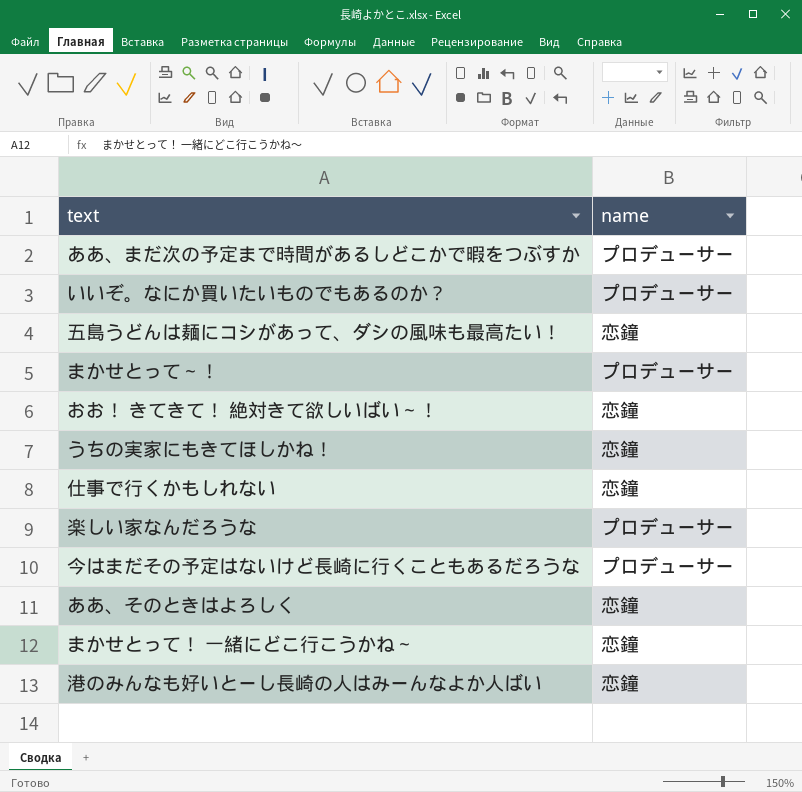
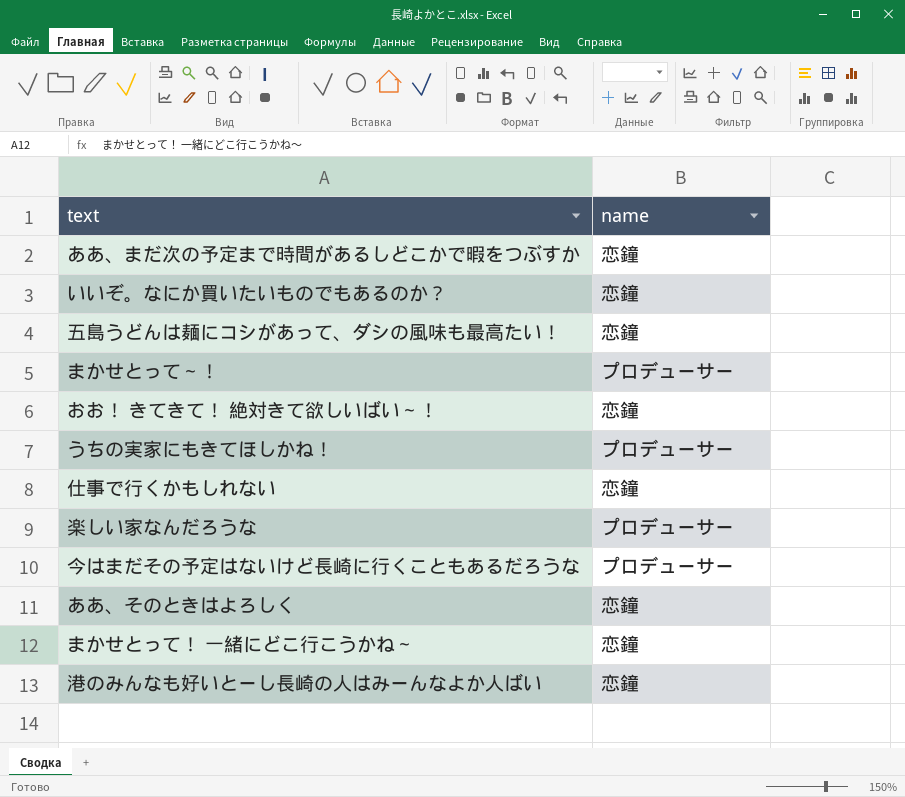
ああ、まだ次の予定まで時間があるしどこかで暇をつぶすか | name: プロデューサー -> 恋鐘
いいぞ。なにか買いたいものでもあるのか？ | name: プロデューサー -> 恋鐘
うちの実家にもきてほしかね！ | name: 恋鐘 -> プロデューサー

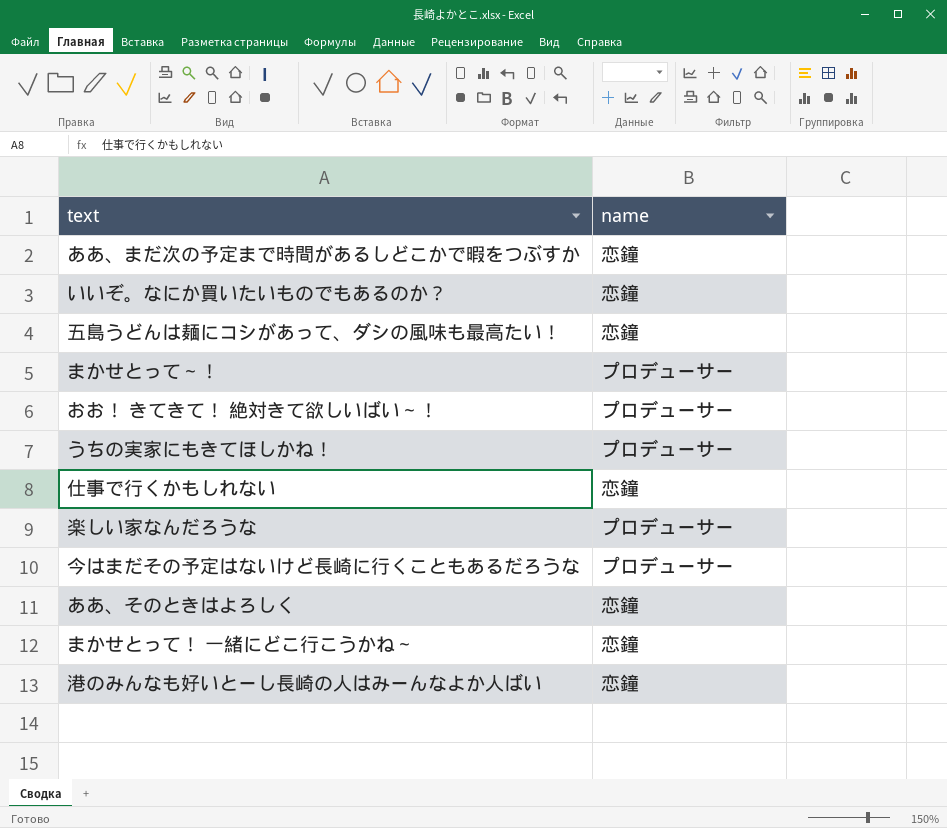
おお！ きてきて！ 絶対きて欲しいばい～！ | name: 恋鐘 -> プロデューサー

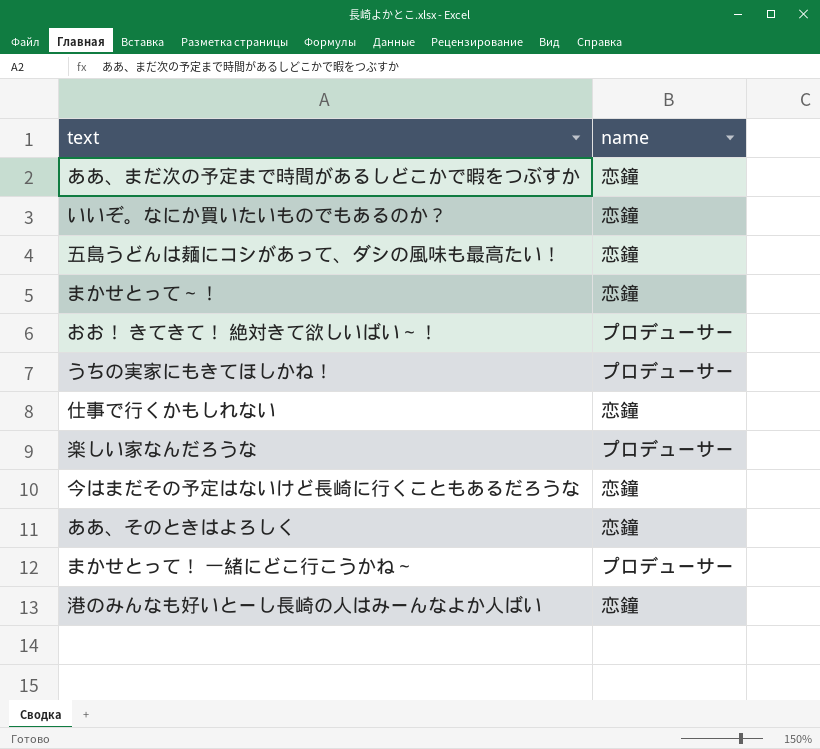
まかせとって～！ | name: プロデューサー -> 恋鐘
今はまだその予定はないけど長崎に行くこともあるだろうな | name: プロデューサー -> 恋鐘
まかせとって！ 一緒にどこ行こうかね～ | name: 恋鐘 -> プロデューサー

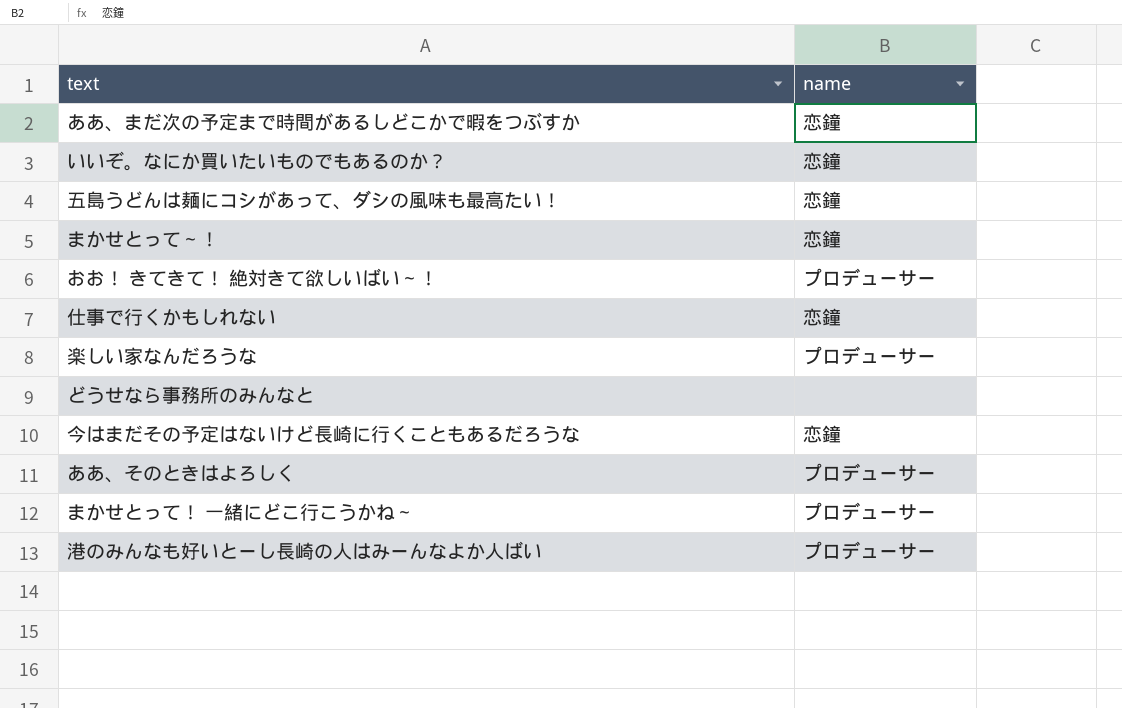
row うちの実家にもきてほしかね！: プロデューサー -> none
row どうせなら事務所のみんなと: none -> none
ああ、そのときはよろしく | name: 恋鐘 -> プロデューサー
港のみんなも好いとーし長崎の人はみーんなよか人ばい | name: 恋鐘 -> プロデューサー

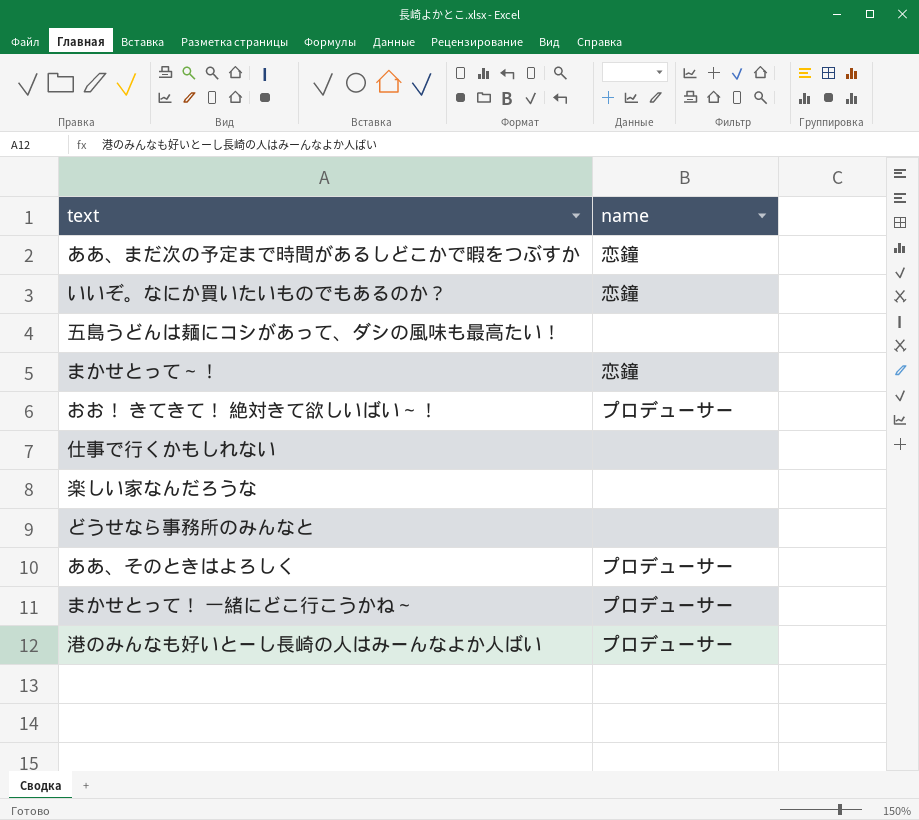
row 今はまだその予定はないけど長崎に行くこともあるだろうな: 恋鐘 -> none
五島うどんは麺にコシがあって、ダシの風味も最高たい！ | name: 恋鐘 -> none
仕事で行くかもしれない | name: 恋鐘 -> none
楽しい家なんだろうな | name: プロデューサー -> none

